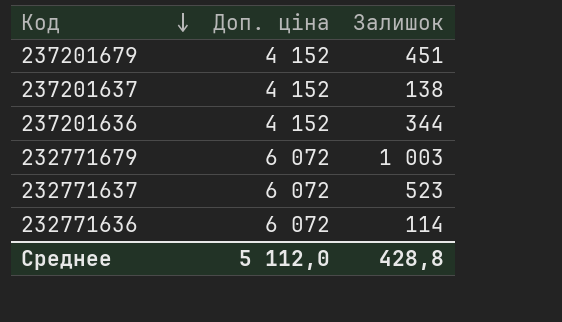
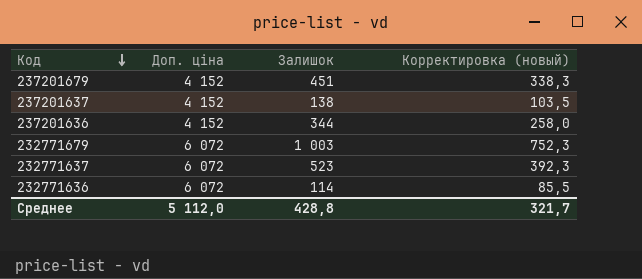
column Корректировка (новый) | formula: none -> [Залишок] * 0,75

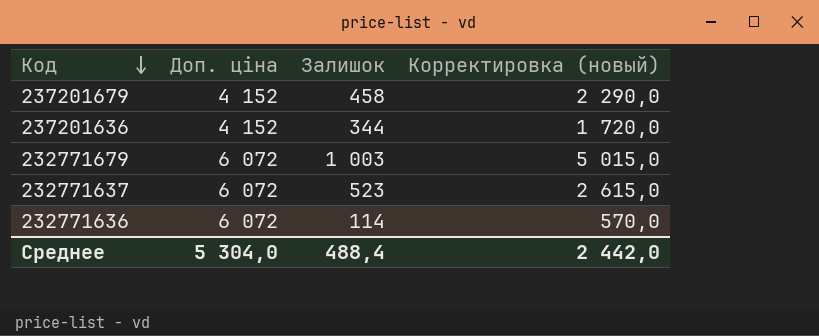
column Корректировка (новый) | formula: [Залишок] * 0,75 -> [Залишок] * 5
row 237201637: 4 152 | 138 | 103,5 -> none
237201679 | Залишок: 451 -> 458
Среднее | Доп. ціна: 5 112,0 -> 5 304,0
Среднее | Залишок: 428,8 -> 488,4
Среднее | Корректировка (новый): 321,7 -> 2 442,0

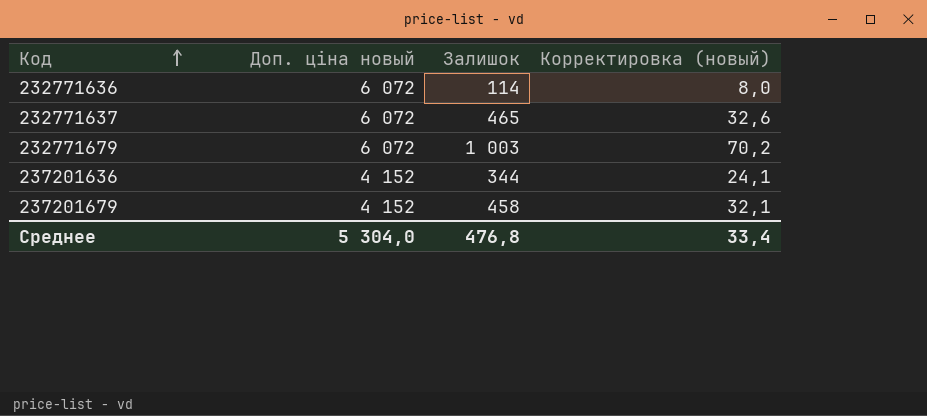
row order: Код descending -> Код ascending
column name: Доп. ціна -> Доп. ціна новый
column Корректировка (новый) | formula: [Залишок] * 5 -> [Залишок] * 0,07
232771637 | Залишок: 523 -> 465
Среднее | Залишок: 488,4 -> 476,8
Среднее | Корректировка (новый): 2 442,0 -> 33,4

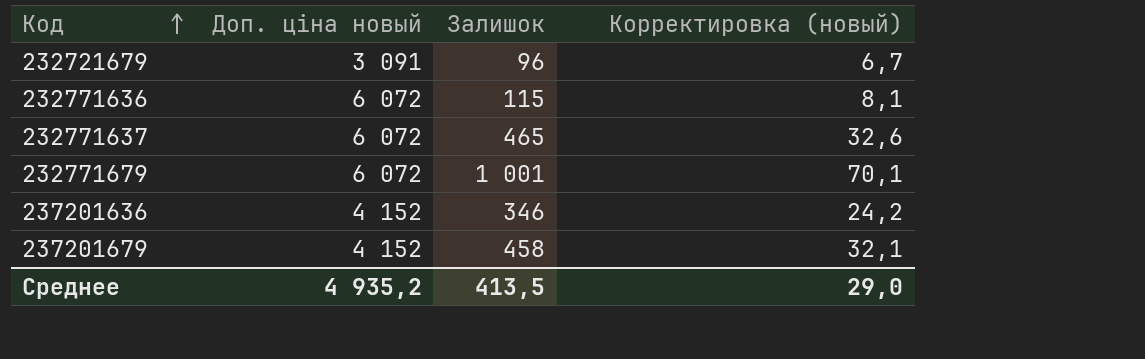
row 232721679: none -> 3 091 | 96 | 6,7
232771636 | Залишок: 114 -> 115
232771636 | Корректировка (новый): 8,0 -> 8,1
232771679 | Залишок: 1 003 -> 1 001
232771679 | Корректировка (новый): 70,2 -> 70,1
237201636 | Залишок: 344 -> 346
237201636 | Корректировка (новый): 24,1 -> 24,2
Среднее | Доп. ціна новый: 5 304,0 -> 4 935,2
Среднее | Залишок: 476,8 -> 413,5
Среднее | Корректировка (новый): 33,4 -> 29,0

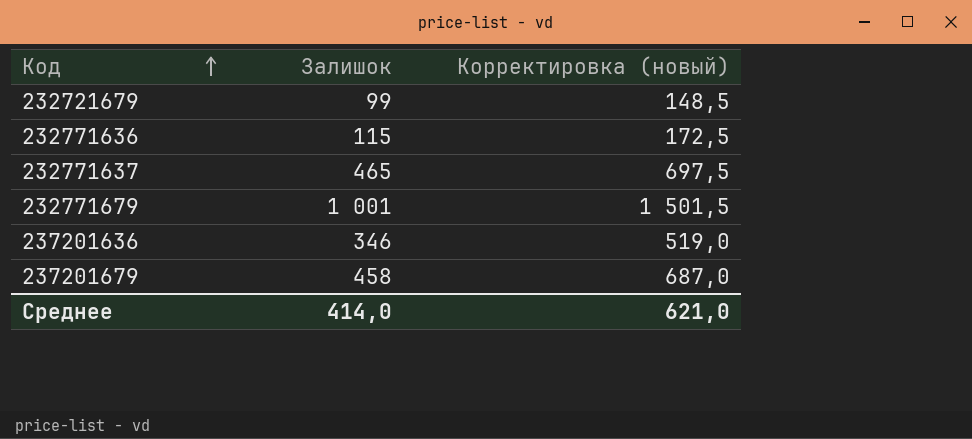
column Доп. ціна новый | position: 2 -> none
column Корректировка (новый) | formula: [Залишок] * 0,07 -> [Залишок] * 1,5
232721679 | Залишок: 96 -> 99
Среднее | Залишок: 413,5 -> 414,0
Среднее | Корректировка (новый): 29,0 -> 621,0

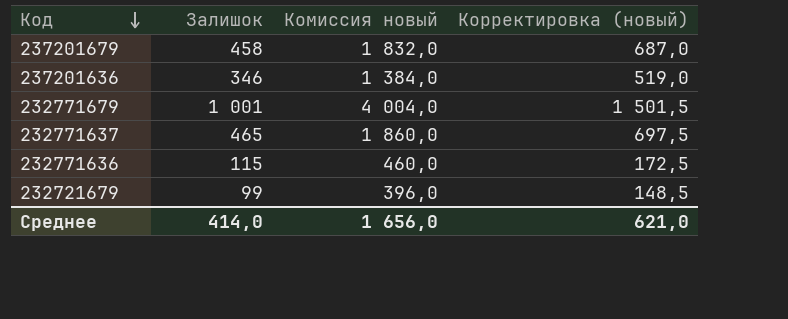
row order: Код ascending -> Код descending
column Комиссия новый | formula: none -> [Залишок] * 4

